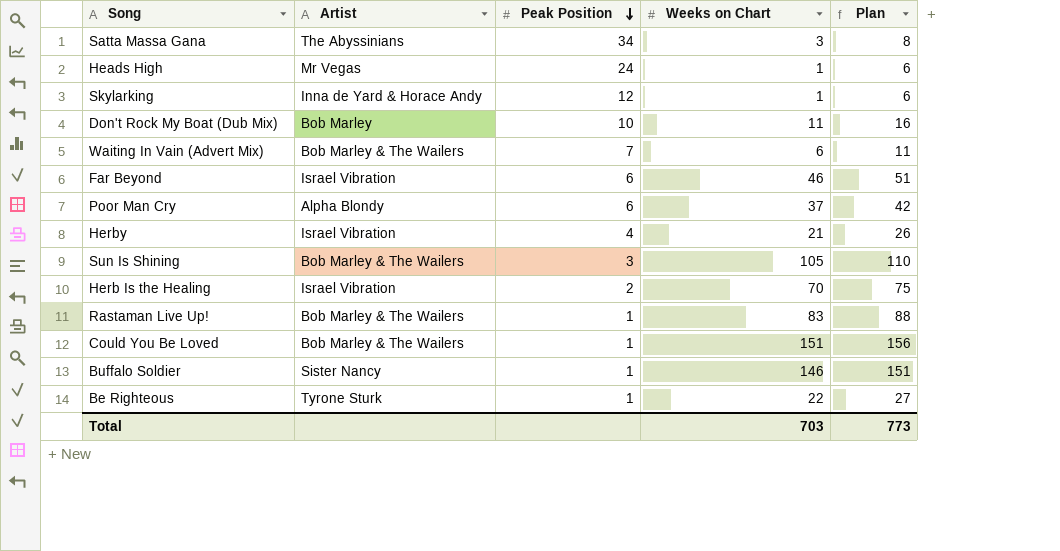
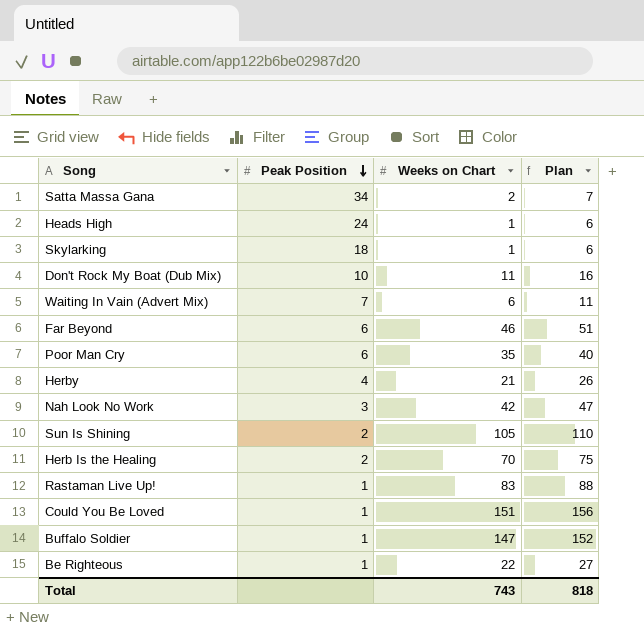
column Artist | position: 2 -> none
Satta Massa Gana | Weeks on Chart: 3 -> 2
Satta Massa Gana | Plan: 8 -> 7
Skylarking | Peak Position: 12 -> 18
Poor Man Cry | Weeks on Chart: 37 -> 35
Poor Man Cry | Plan: 42 -> 40
row Nah Look No Work: none -> 3 | 42 | 47
Sun Is Shining | Peak Position: 3 -> 2
Buffalo Soldier | Weeks on Chart: 146 -> 147
Buffalo Soldier | Plan: 151 -> 152
Total | Weeks on Chart: 703 -> 743
Total | Plan: 773 -> 818

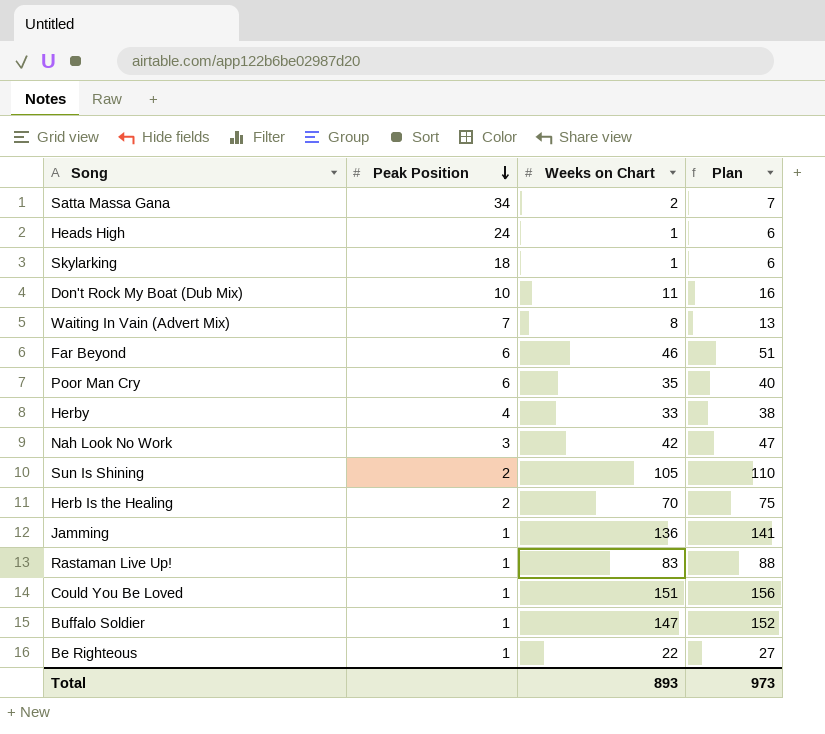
Waiting In Vain (Advert Mix) | Weeks on Chart: 6 -> 8
Waiting In Vain (Advert Mix) | Plan: 11 -> 13
Herby | Weeks on Chart: 21 -> 33
Herby | Plan: 26 -> 38
row Jamming: none -> 1 | 136 | 141
Total | Weeks on Chart: 743 -> 893
Total | Plan: 818 -> 973

